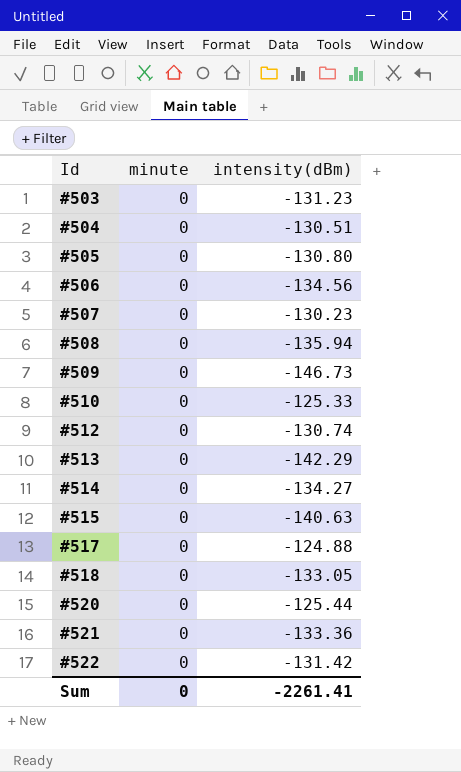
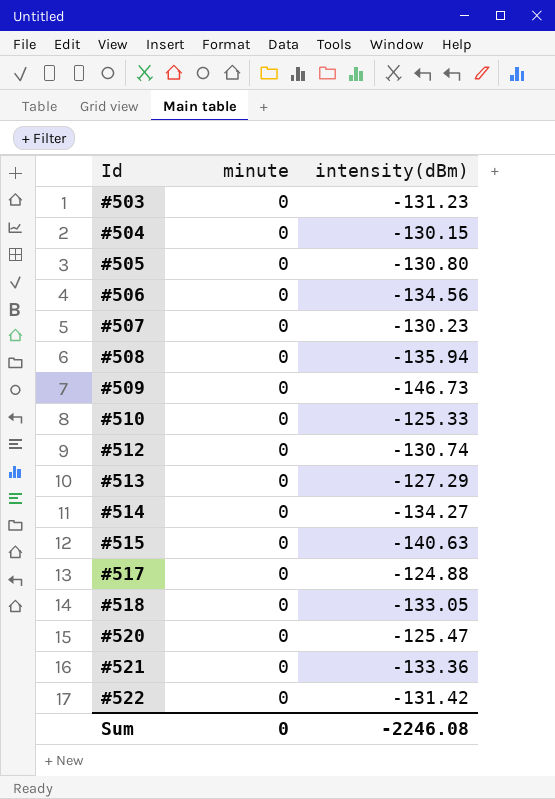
#504 | intensity(dBm): -130.51 -> -130.15
#513 | intensity(dBm): -142.29 -> -127.29
#520 | intensity(dBm): -125.44 -> -125.47
Sum | intensity(dBm): -2261.41 -> -2246.08

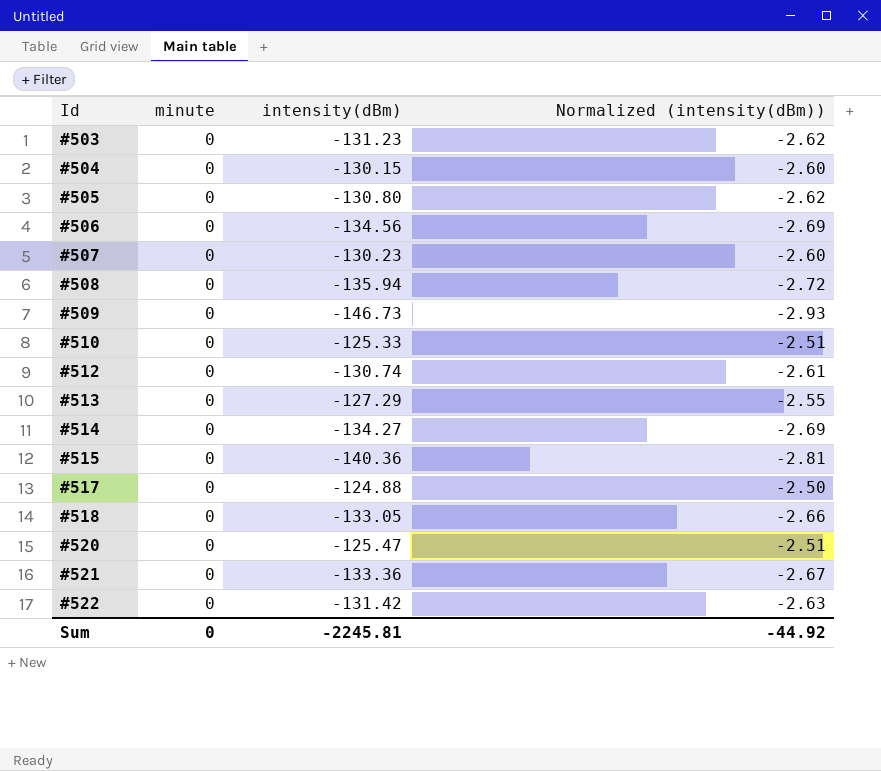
column Normalized (intensity(dBm)) | formula: none -> [intensity(dBm)] * 0.02
#515 | intensity(dBm): -140.63 -> -140.36
Sum | intensity(dBm): -2246.08 -> -2245.81

